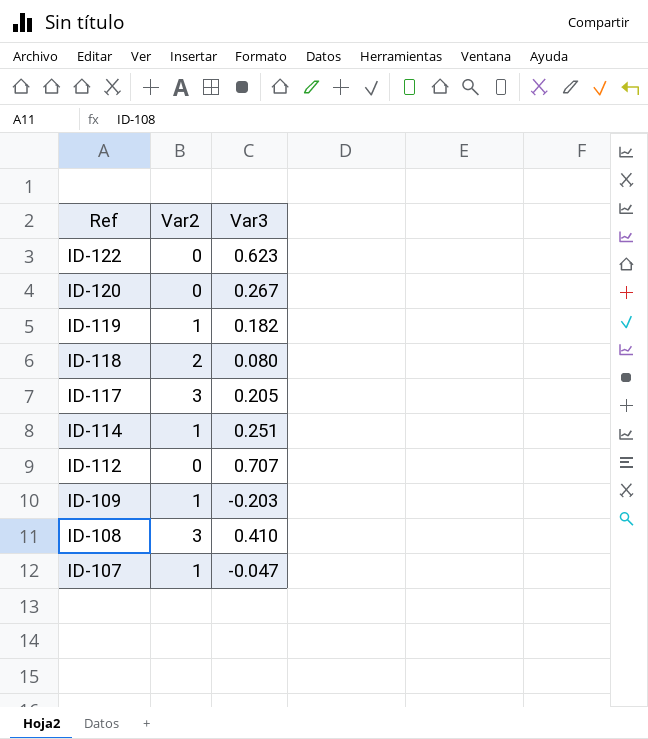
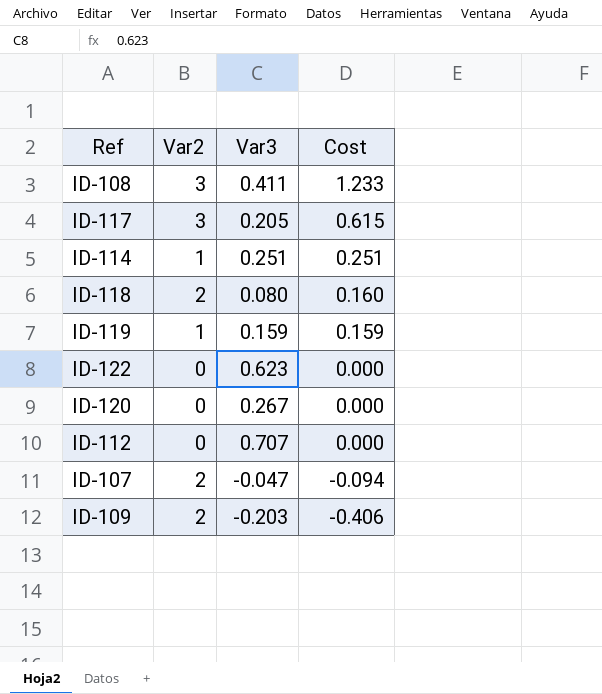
row order: Ref descending -> Cost descending
column Cost | formula: none -> [Var2] * [Var3]
ID-108 | Var3: 0.410 -> 0.411
ID-119 | Var3: 0.182 -> 0.159
ID-107 | Var2: 1 -> 2
ID-109 | Var2: 1 -> 2

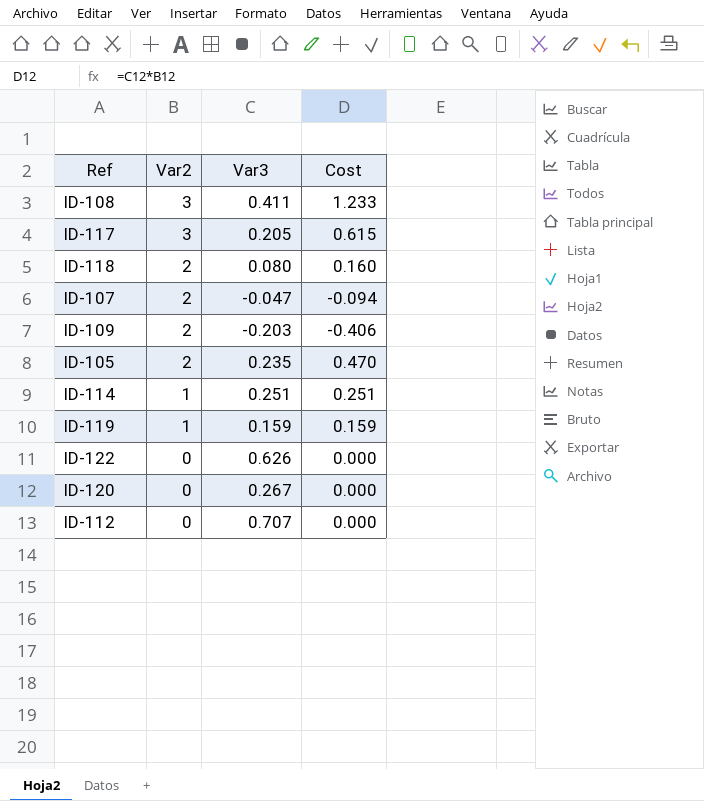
row order: Cost descending -> Var2 descending
row ID-105: none -> 2 | 0.235 | 0.470
ID-122 | Var3: 0.623 -> 0.626

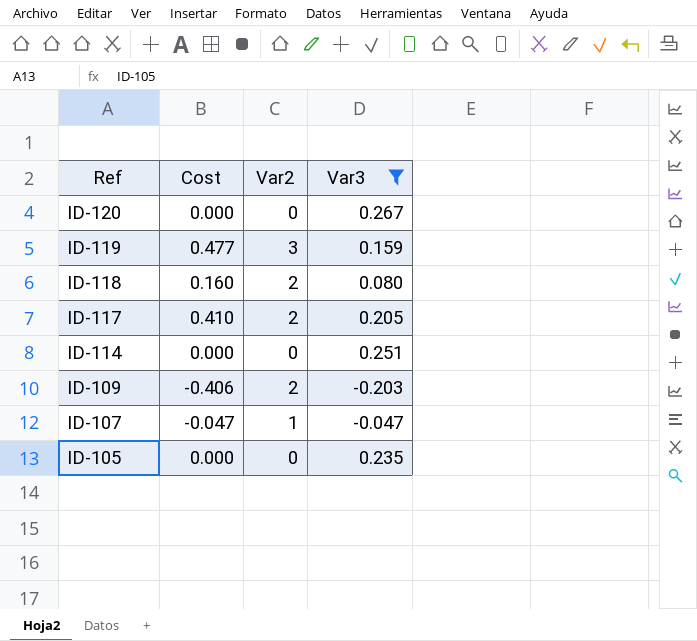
filter: none -> Var3 <= 0.267
row order: Var2 descending -> Ref descending
column Cost | position: 4 -> 2
ID-119 | Cost: 0.159 -> 0.477
ID-119 | Var2: 1 -> 3
ID-117 | Cost: 0.615 -> 0.410
ID-117 | Var2: 3 -> 2
ID-114 | Cost: 0.251 -> 0.000
ID-114 | Var2: 1 -> 0
ID-107 | Cost: -0.094 -> -0.047
ID-107 | Var2: 2 -> 1
ID-105 | Cost: 0.470 -> 0.000
ID-105 | Var2: 2 -> 0

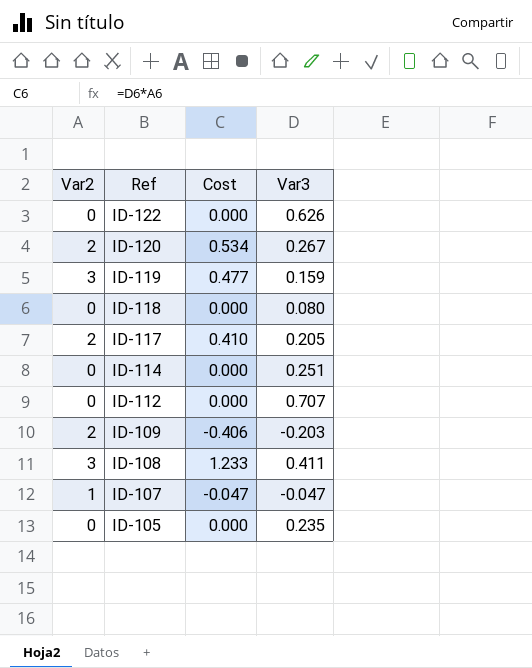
filter: Var3 <= 0.267 -> none
column Var2 | position: 3 -> 1
ID-120 | Var2: 0 -> 2
ID-120 | Cost: 0.000 -> 0.534
ID-118 | Var2: 2 -> 0
ID-118 | Cost: 0.160 -> 0.000

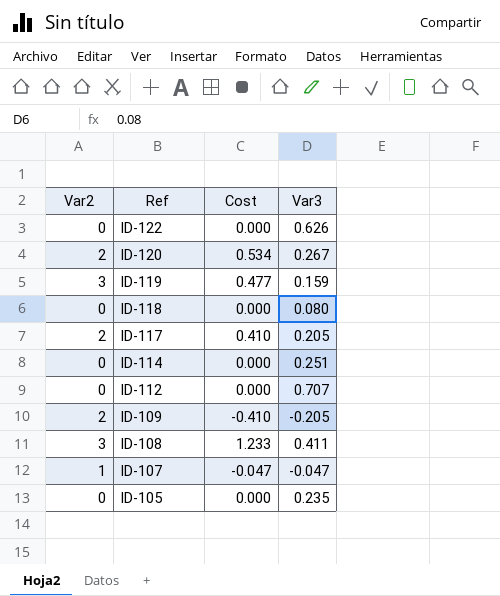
ID-109 | Cost: -0.406 -> -0.410
ID-109 | Var3: -0.203 -> -0.205

